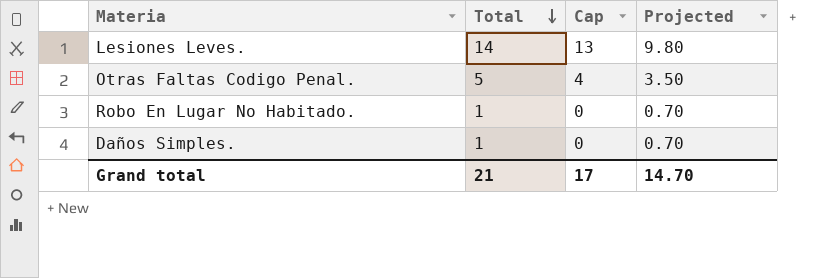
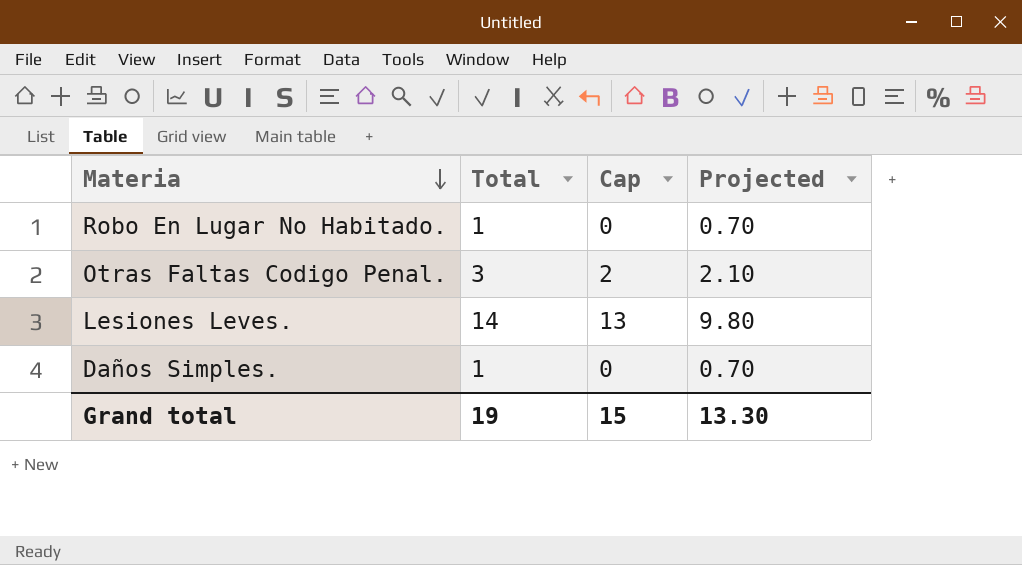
row order: Total descending -> Materia descending
Otras Faltas Codigo Penal. | Total: 5 -> 3
Otras Faltas Codigo Penal. | Cap: 4 -> 2
Otras Faltas Codigo Penal. | Projected: 3.50 -> 2.10
Grand total | Total: 21 -> 19
Grand total | Cap: 17 -> 15
Grand total | Projected: 14.70 -> 13.30

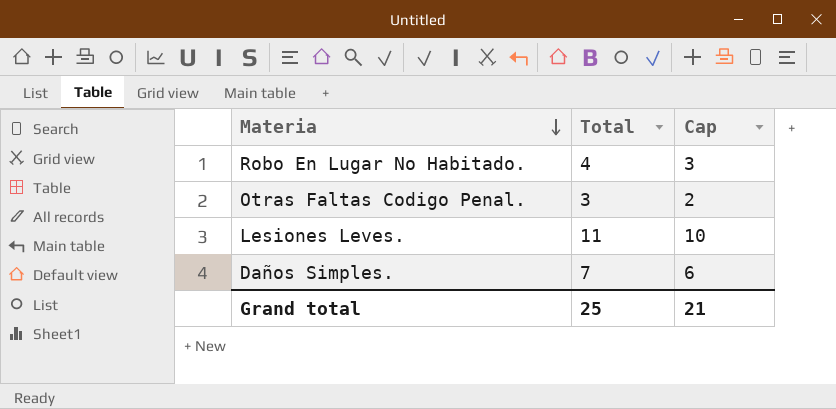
column Projected | formula: [Total] * 0.7 -> none
Robo En Lugar No Habitado. | Total: 1 -> 4
Robo En Lugar No Habitado. | Cap: 0 -> 3
Lesiones Leves. | Total: 14 -> 11
Lesiones Leves. | Cap: 13 -> 10
Daños Simples. | Total: 1 -> 7
Daños Simples. | Cap: 0 -> 6
Grand total | Total: 19 -> 25
Grand total | Cap: 15 -> 21

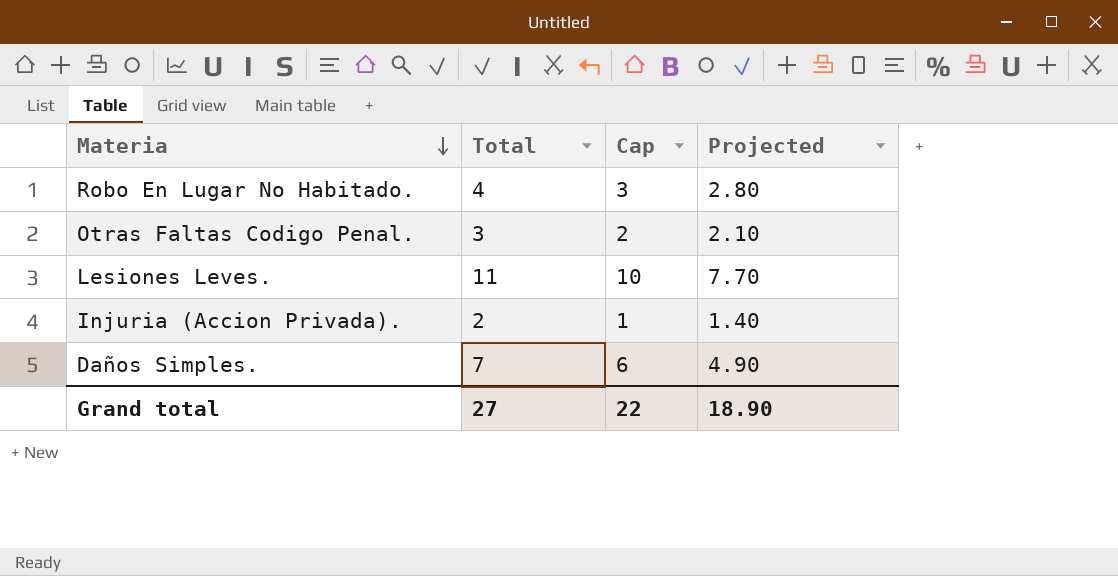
column Projected | formula: none -> [Total] * 0.7
row Injuria (Accion Privada).: none -> 2 | 1 | 1.40
Grand total | Total: 25 -> 27
Grand total | Cap: 21 -> 22

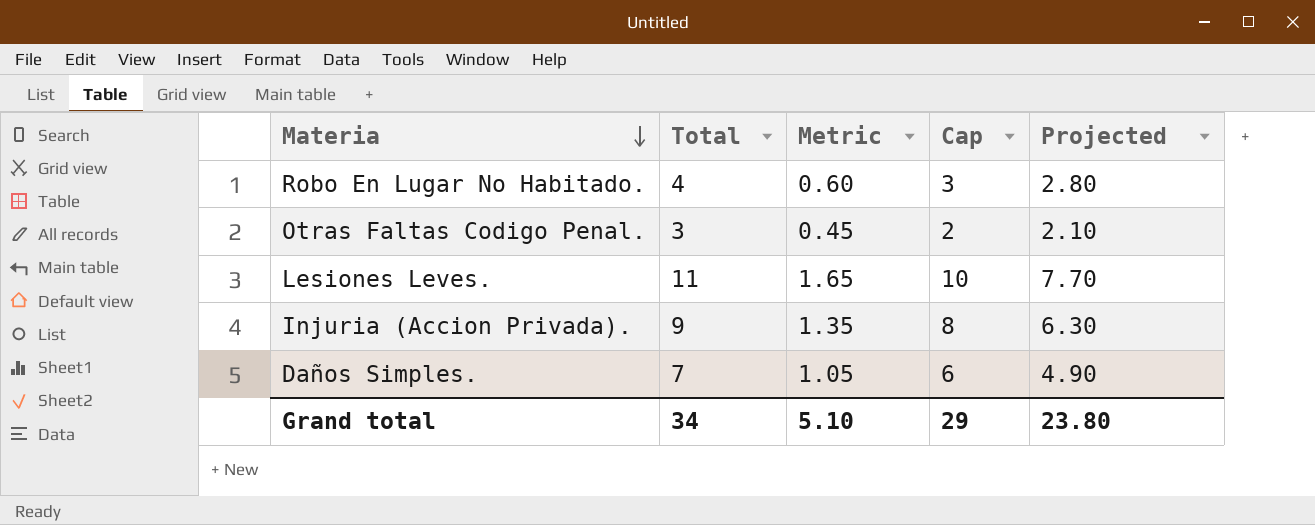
column Metric | formula: none -> [Total] * 0.15
Injuria (Accion Privada). | Total: 2 -> 9
Injuria (Accion Privada). | Cap: 1 -> 8
Injuria (Accion Privada). | Projected: 1.40 -> 6.30
Grand total | Total: 27 -> 34
Grand total | Cap: 22 -> 29
Grand total | Projected: 18.90 -> 23.80

